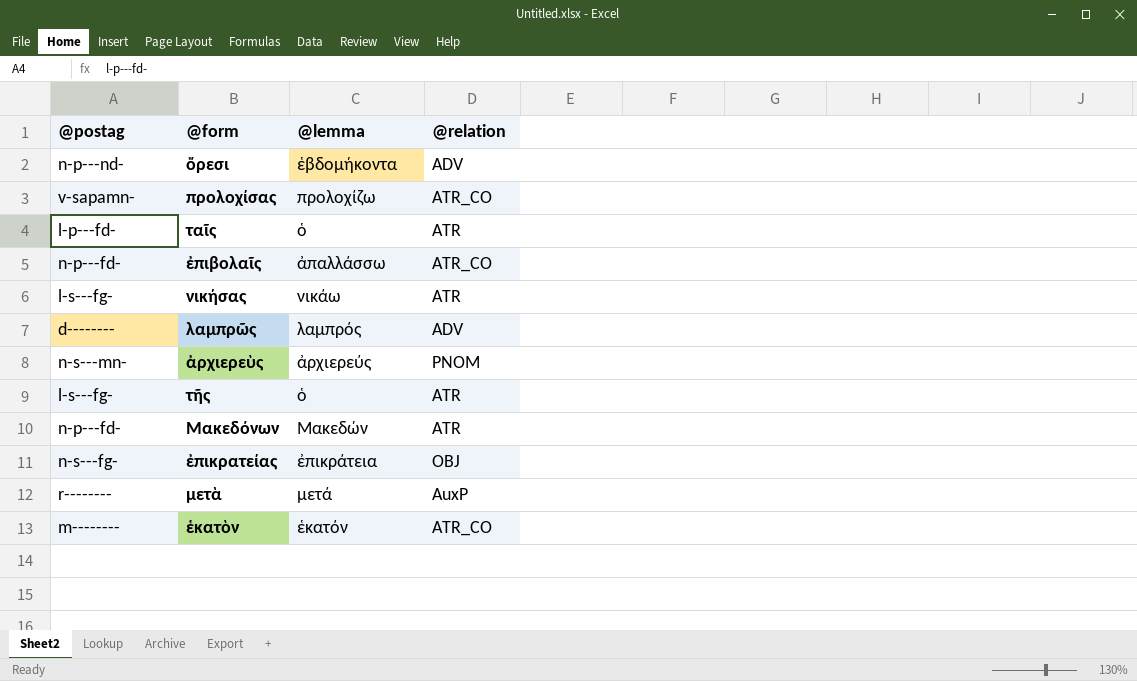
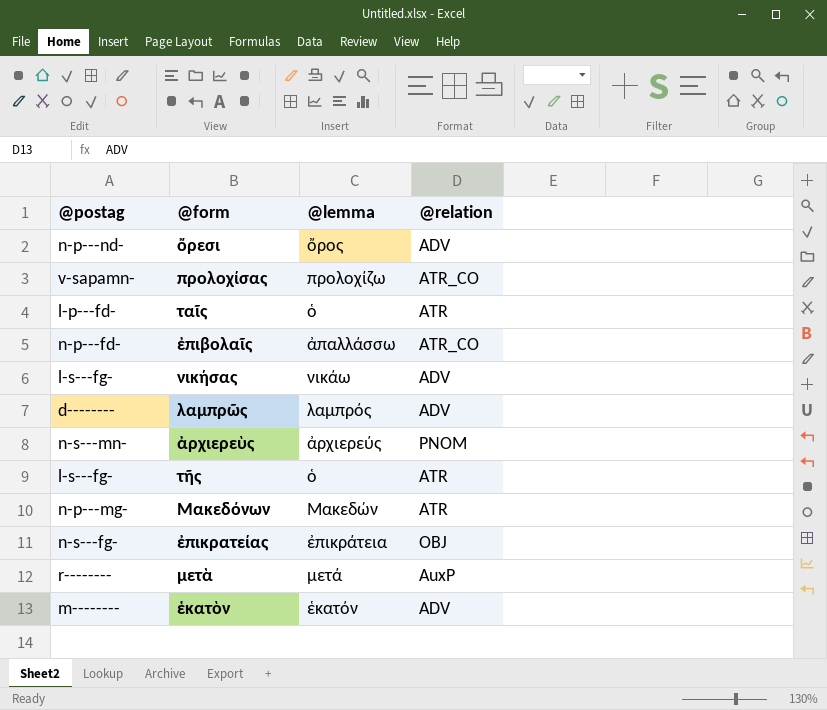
ὄρεσι | @lemma: ἑβδομήκοντα -> ὄρος
νικήσας | @relation: ATR -> ADV
Μακεδόνων | @postag: n-p---fd- -> n-p---mg-
ἑκατὸν | @relation: ATR_CO -> ADV

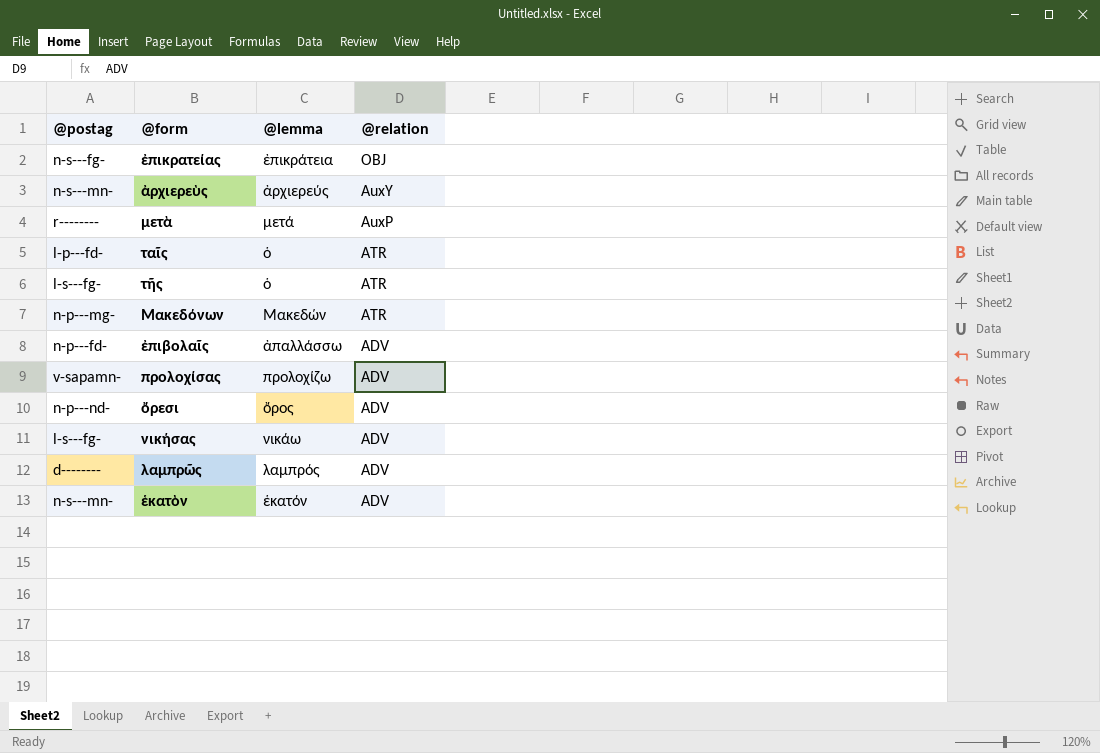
row order: none -> @relation descending
ἀρχιερεὺς | @relation: PNOM -> AuxY
ἐπιβολαῖς | @relation: ATR_CO -> ADV
προλοχίσας | @relation: ATR_CO -> ADV
ἑκατὸν | @postag: m-------- -> n-s---mn-

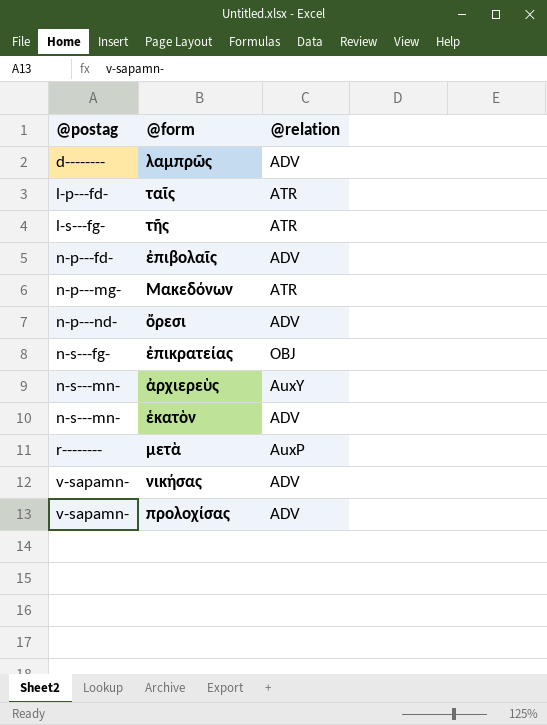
row order: @relation descending -> @postag ascending
column @lemma | position: 3 -> none
νικήσας | @postag: l-s---fg- -> v-sapamn-

